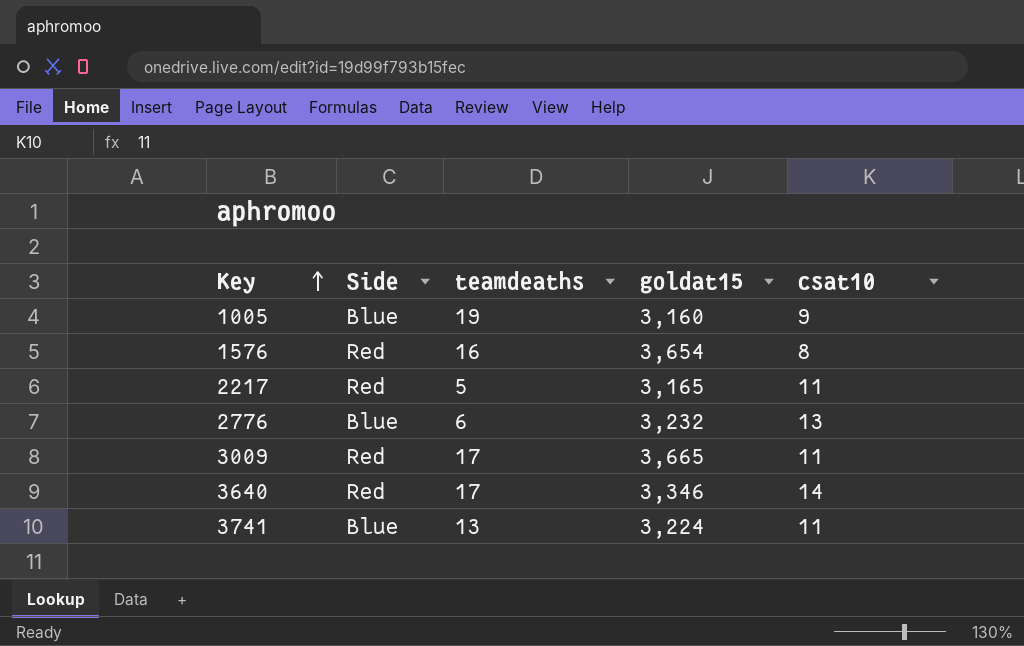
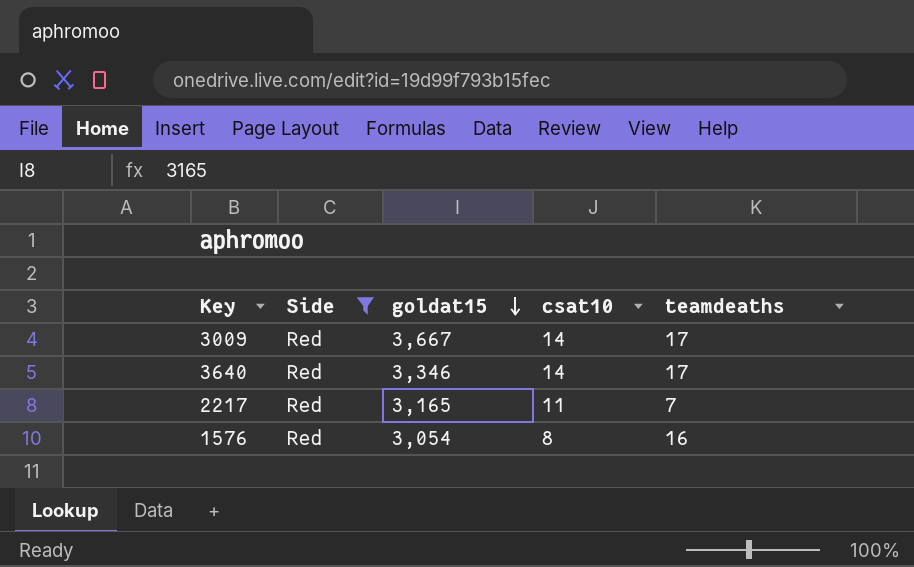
filter: none -> Side = Red
row order: Key ascending -> goldat15 descending
column teamdeaths | position: 3 -> 5
3009 | goldat15: 3,665 -> 3,667
3009 | csat10: 11 -> 14
2217 | teamdeaths: 5 -> 7
1576 | goldat15: 3,654 -> 3,054

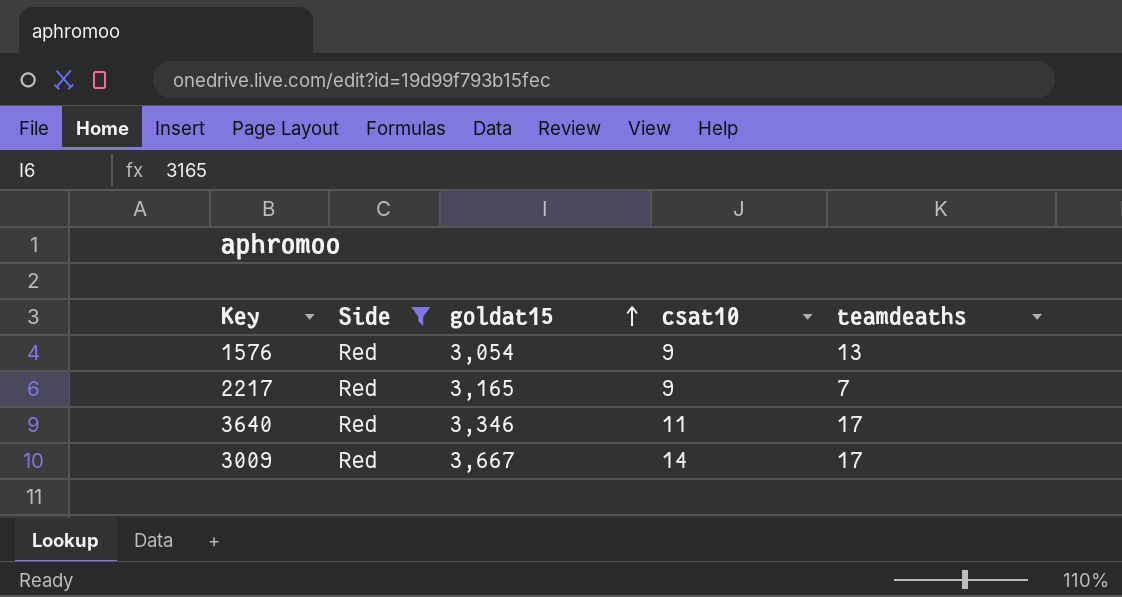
row order: goldat15 descending -> goldat15 ascending
1576 | csat10: 8 -> 9
1576 | teamdeaths: 16 -> 13
2217 | csat10: 11 -> 9
3640 | csat10: 14 -> 11

